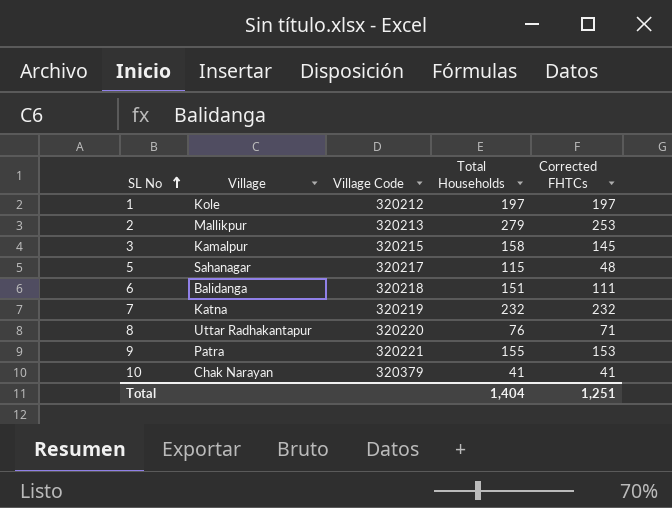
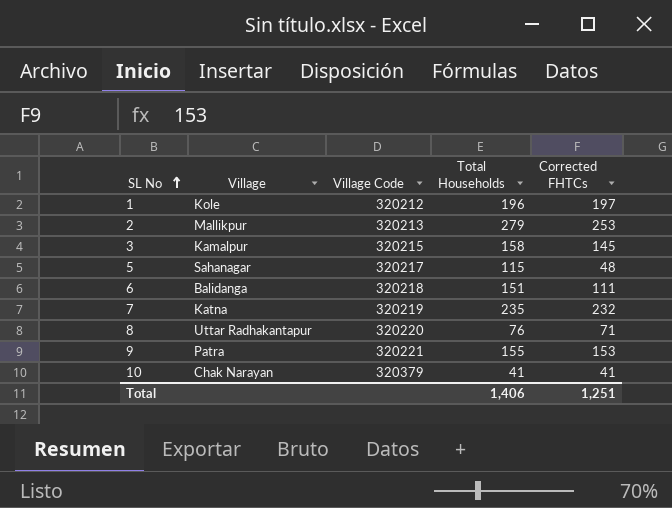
1 | Total Households: 197 -> 196
7 | Total Households: 232 -> 235
Total | Total Households: 1,404 -> 1,406

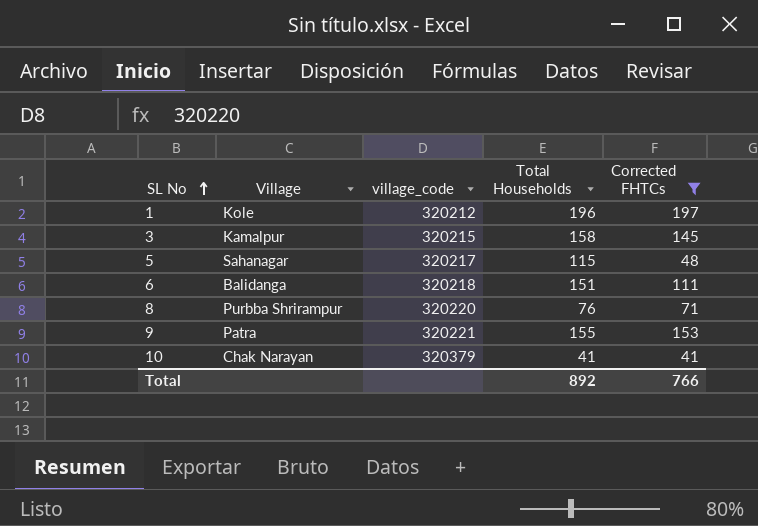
filter: none -> Corrected FHTCs <= 197
column name: Village Code -> village_code
8 | Village: Uttar Radhakantapur -> Purbba Shrirampur
Total | Total Households: 1,406 -> 892
Total | Corrected FHTCs: 1,251 -> 766

